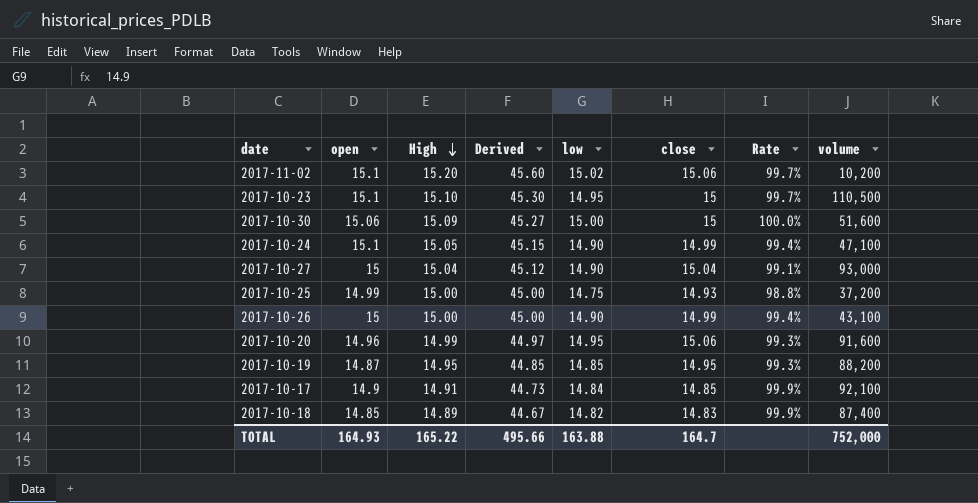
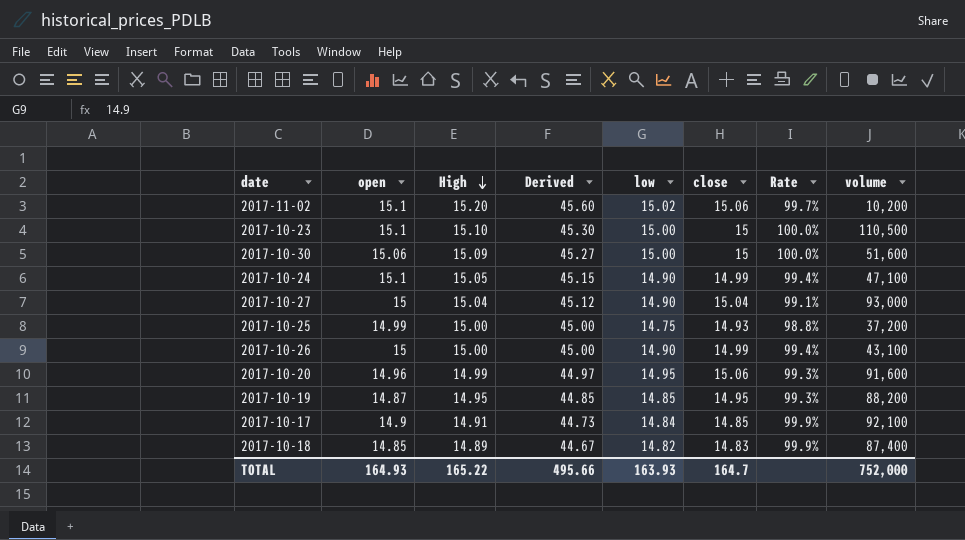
2017-10-23 | low: 14.95 -> 15.00
2017-10-23 | Rate: 99.7% -> 100.0%
TOTAL | low: 163.88 -> 163.93

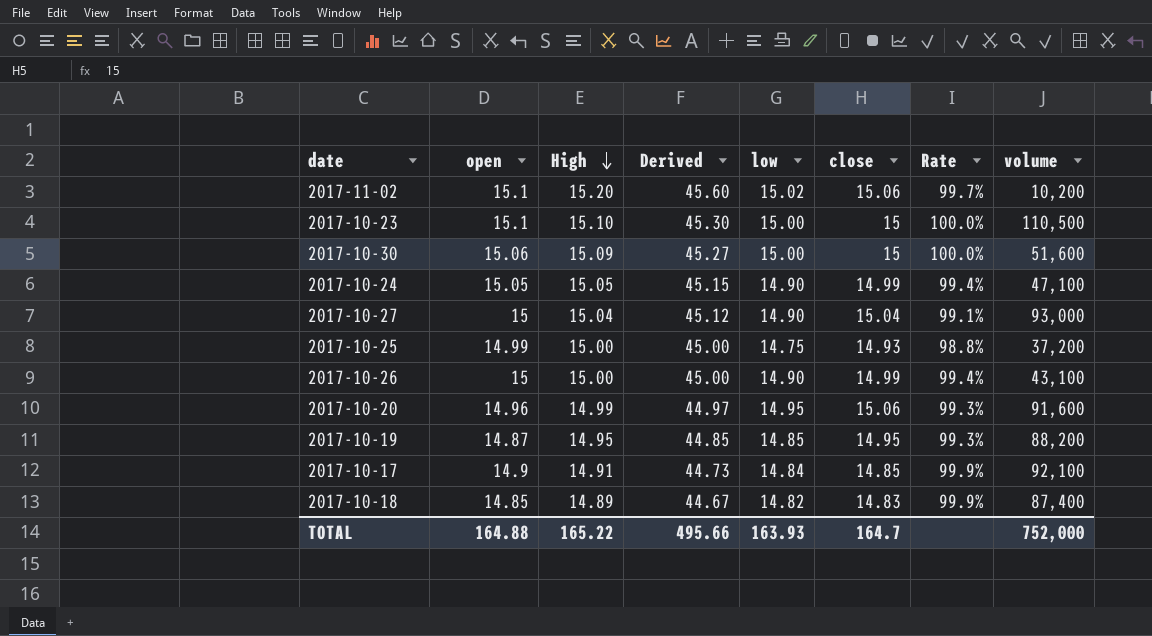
2017-10-24 | open: 15.1 -> 15.05
TOTAL | open: 164.93 -> 164.88

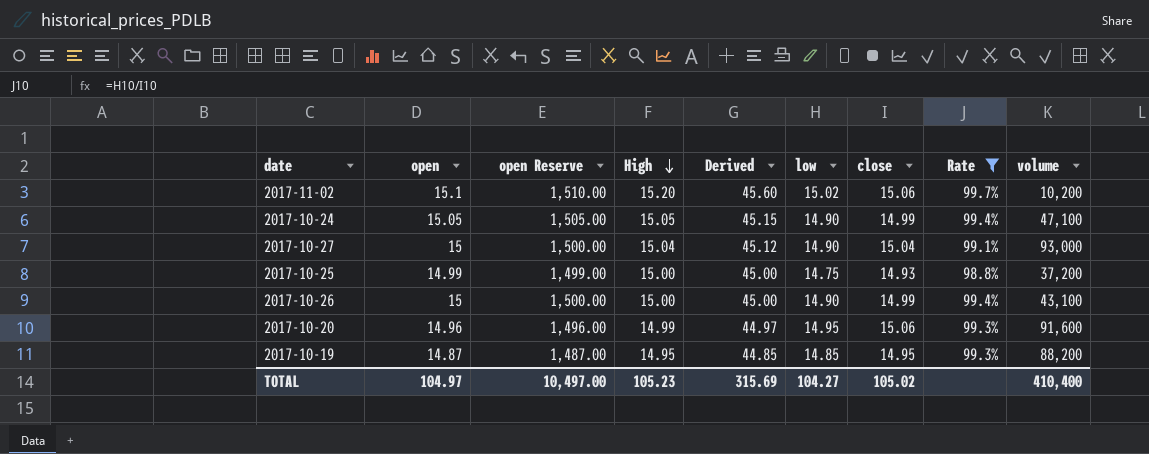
filter: none -> Rate <= 99.7%
column open Reserve | formula: none -> [open] * 100
TOTAL | open: 164.88 -> 104.97
TOTAL | High: 165.22 -> 105.23
TOTAL | Derived: 495.66 -> 315.69
TOTAL | low: 163.93 -> 104.27
TOTAL | close: 164.7 -> 105.02
TOTAL | volume: 752,000 -> 410,400

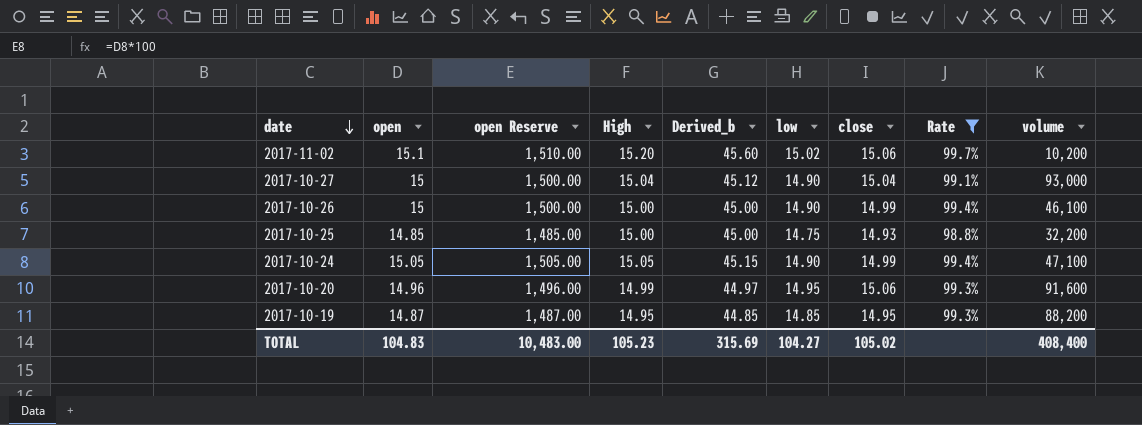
row order: High descending -> date descending
column name: Derived -> Derived_b
2017-10-26 | volume: 43,100 -> 46,100
2017-10-25 | open: 14.99 -> 14.85
2017-10-25 | open Reserve: 1,499.00 -> 1,485.00
2017-10-25 | volume: 37,200 -> 32,200
TOTAL | open: 104.97 -> 104.83
TOTAL | open Reserve: 10,497.00 -> 10,483.00
TOTAL | volume: 410,400 -> 408,400

